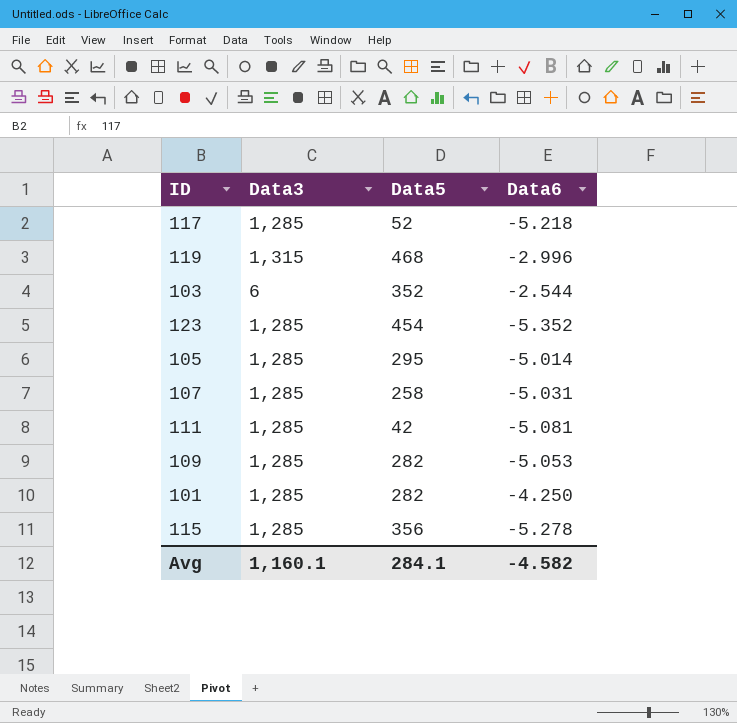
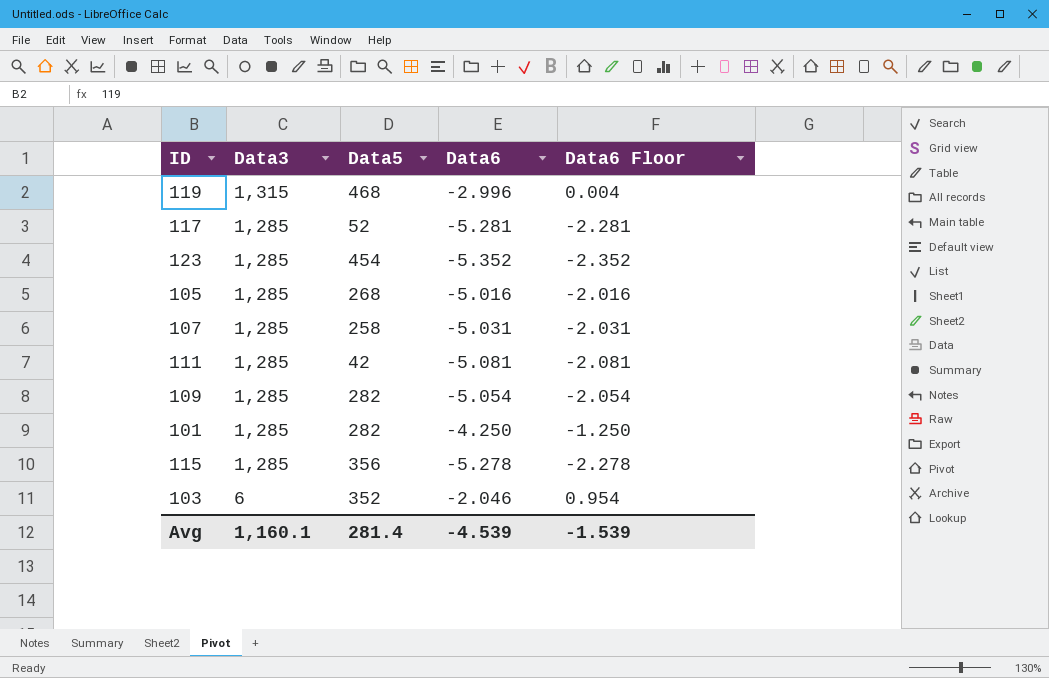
row order: none -> Data3 descending
column Data6 Floor | formula: none -> [Data6] + 3
117 | Data6: -5.218 -> -5.281
105 | Data5: 295 -> 268
105 | Data6: -5.014 -> -5.016
109 | Data6: -5.053 -> -5.054
103 | Data6: -2.544 -> -2.046
Avg | Data5: 284.1 -> 281.4
Avg | Data6: -4.582 -> -4.539

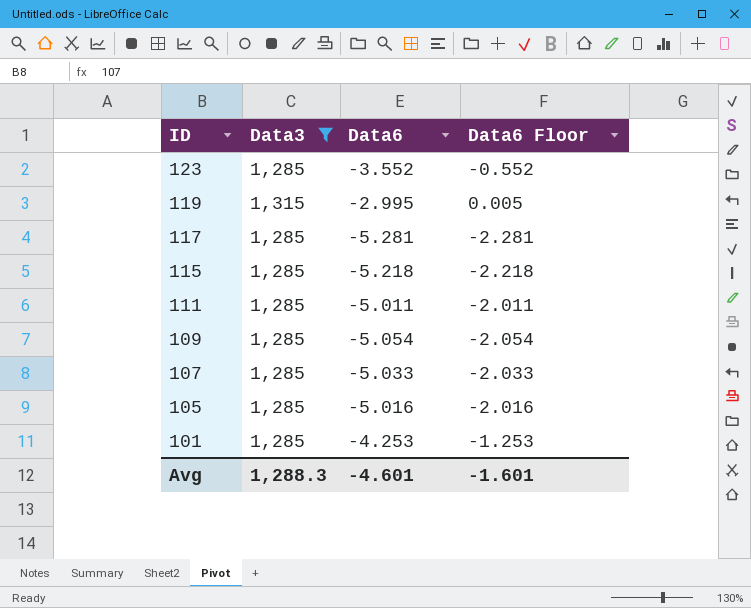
filter: none -> Data3 != 6
row order: Data3 descending -> ID descending
column Data5 | position: 3 -> none
123 | Data6: -5.352 -> -3.552
123 | Data6 Floor: -2.352 -> -0.552
119 | Data6: -2.996 -> -2.995
119 | Data6 Floor: 0.004 -> 0.005
115 | Data6: -5.278 -> -5.218
115 | Data6 Floor: -2.278 -> -2.218
111 | Data6: -5.081 -> -5.011
111 | Data6 Floor: -2.081 -> -2.011
107 | Data6: -5.031 -> -5.033
107 | Data6 Floor: -2.031 -> -2.033
101 | Data6: -4.250 -> -4.253
101 | Data6 Floor: -1.250 -> -1.253
Avg | Data3: 1,160.1 -> 1,288.3
Avg | Data6: -4.539 -> -4.601
Avg | Data6 Floor: -1.539 -> -1.601

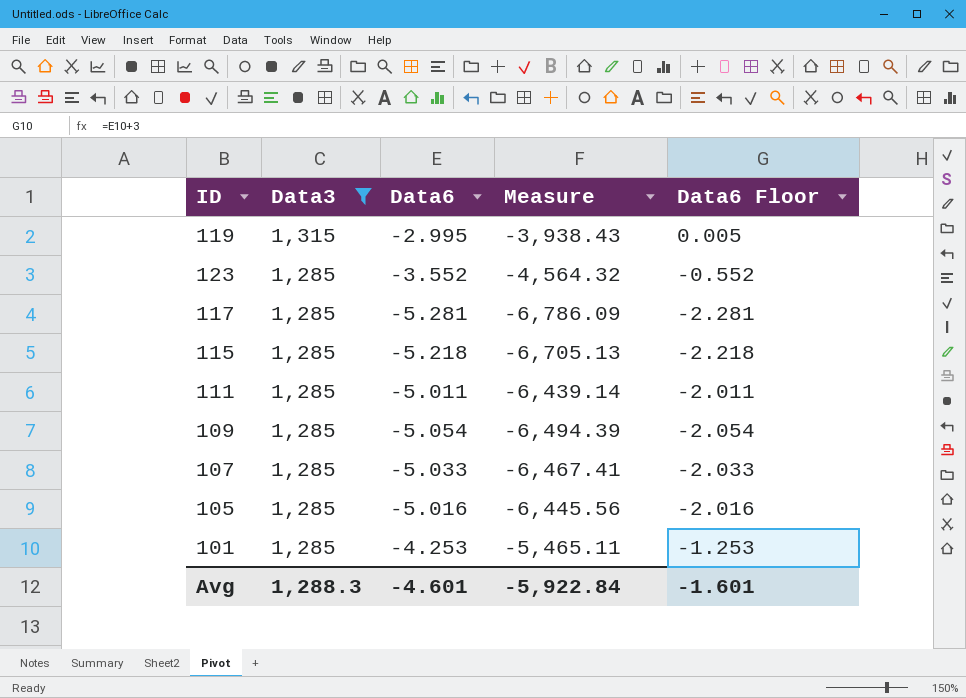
row order: ID descending -> Data3 descending
column Measure | formula: none -> [Data3] * [Data6]

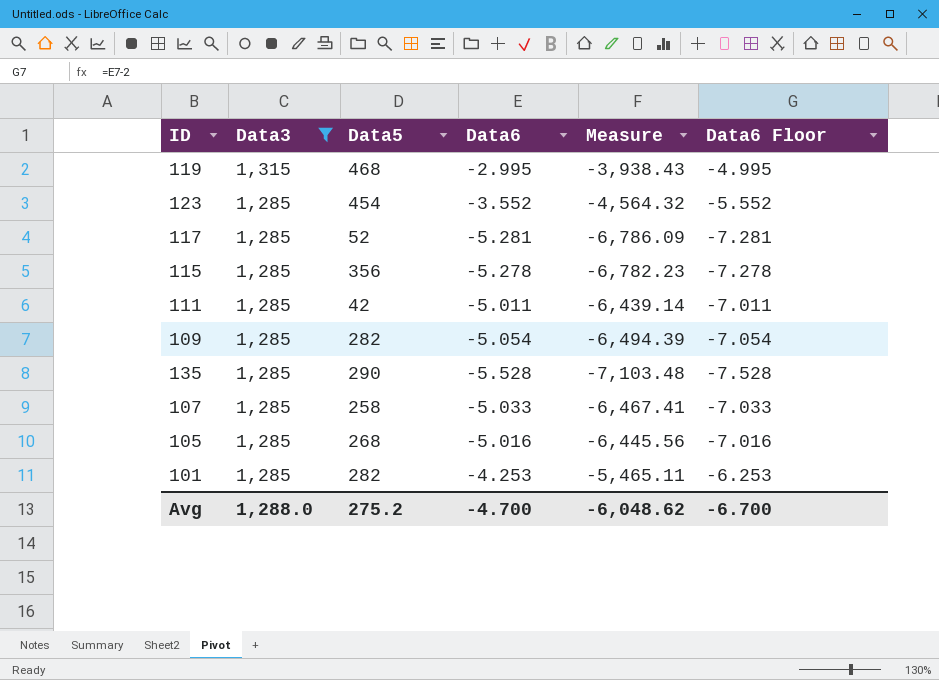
column Data5 | position: none -> 3
column Data6 Floor | formula: [Data6] + 3 -> [Data6] - 2
115 | Data6: -5.218 -> -5.278
115 | Measure: -6,705.13 -> -6,782.23
row 135: none -> 1,285 | 290 | -5.528 | -7,103.48 | -7.528
Avg | Data3: 1,288.3 -> 1,288.0
Avg | Data6: -4.601 -> -4.700
Avg | Measure: -5,922.84 -> -6,048.62
Avg | Data6 Floor: -1.601 -> -6.700

